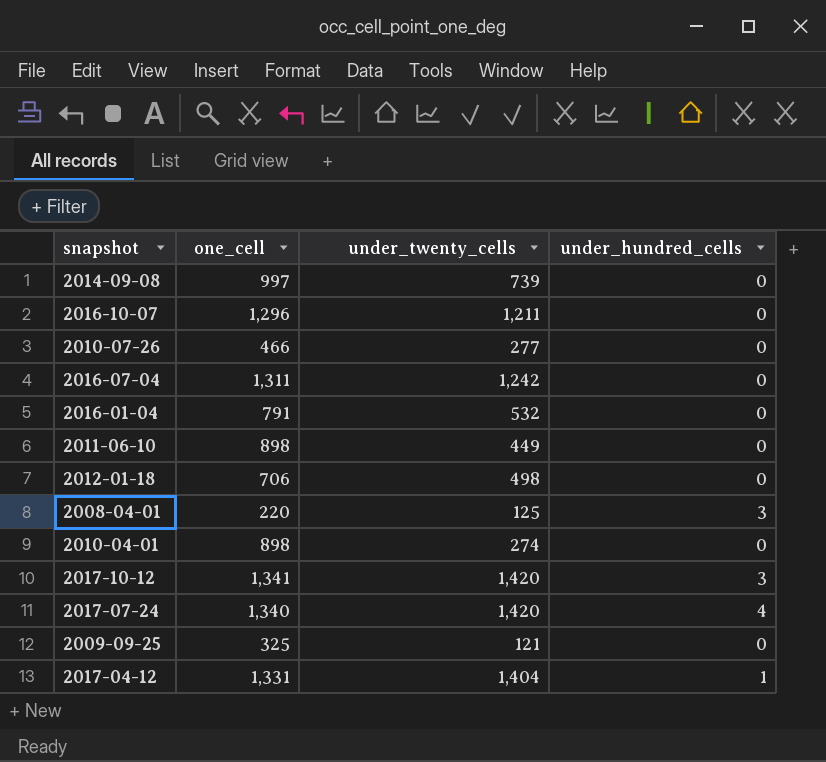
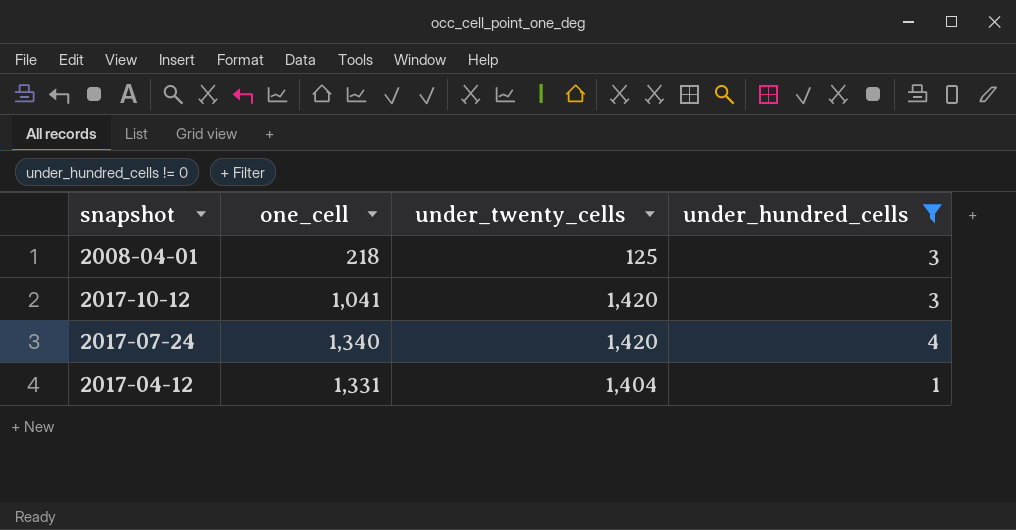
filter: none -> under_hundred_cells != 0
2008-04-01 | one_cell: 220 -> 218
2017-10-12 | one_cell: 1,341 -> 1,041

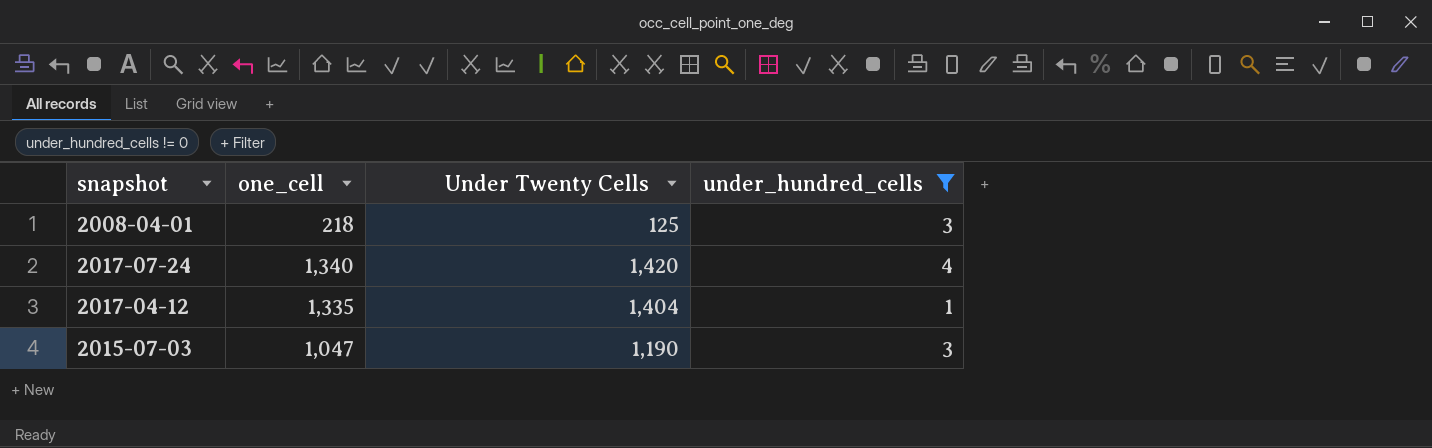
column name: under_twenty_cells -> Under Twenty Cells
row 2017-10-12: 1,041 | 1,420 | 3 -> none
2017-04-12 | one_cell: 1,331 -> 1,335
row 2015-07-03: none -> 1,047 | 1,190 | 3

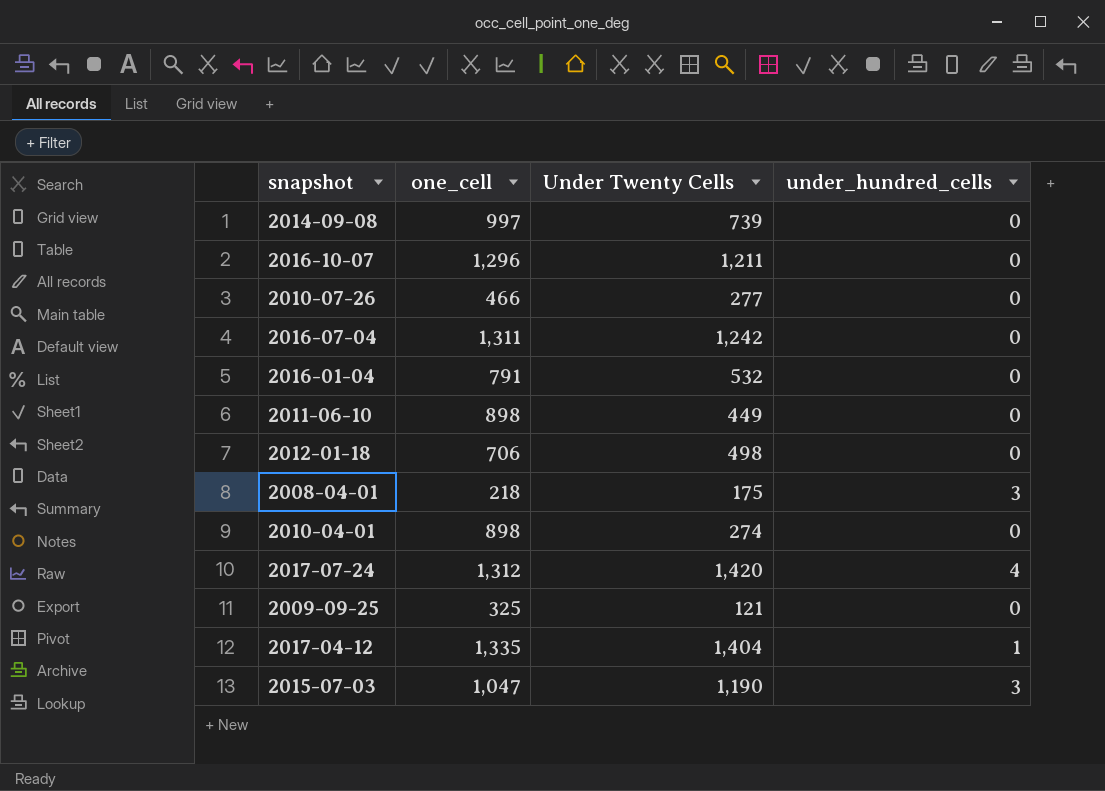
filter: under_hundred_cells != 0 -> none
2008-04-01 | Under Twenty Cells: 125 -> 175
2017-07-24 | one_cell: 1,340 -> 1,312

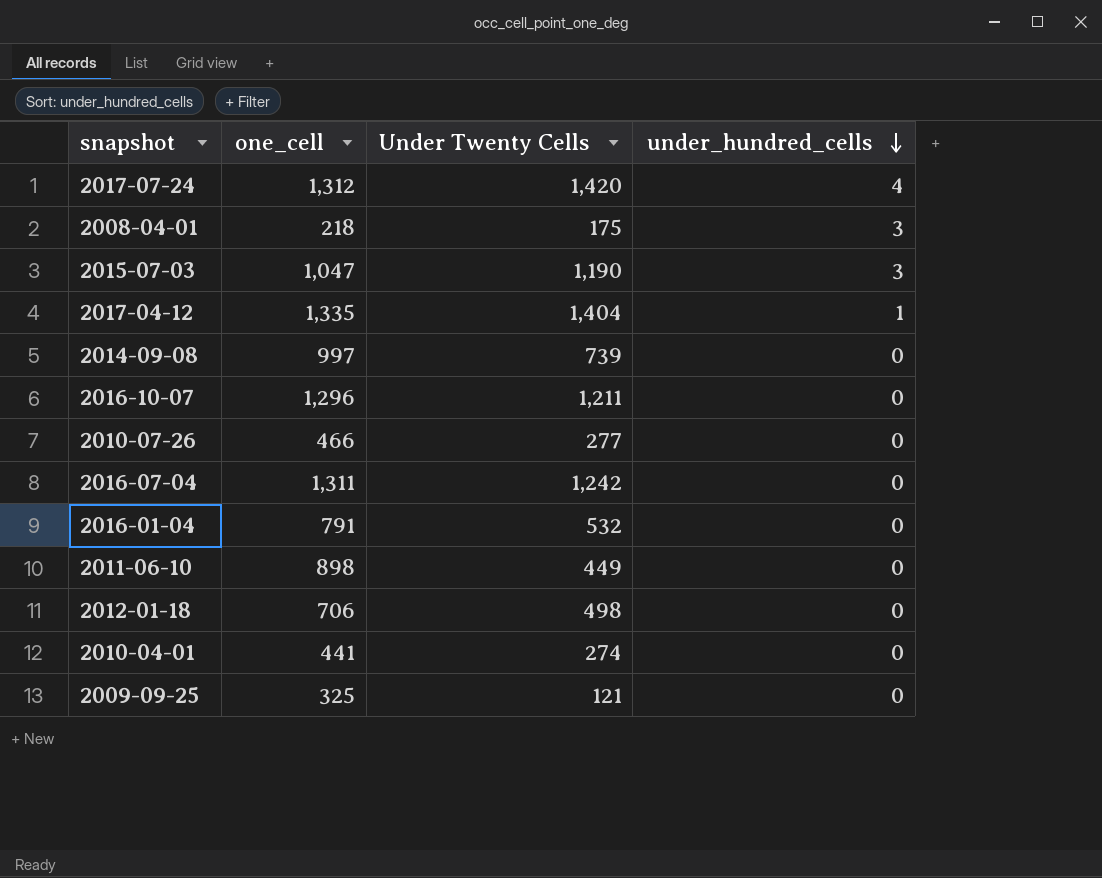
row order: none -> under_hundred_cells descending
2010-04-01 | one_cell: 898 -> 441

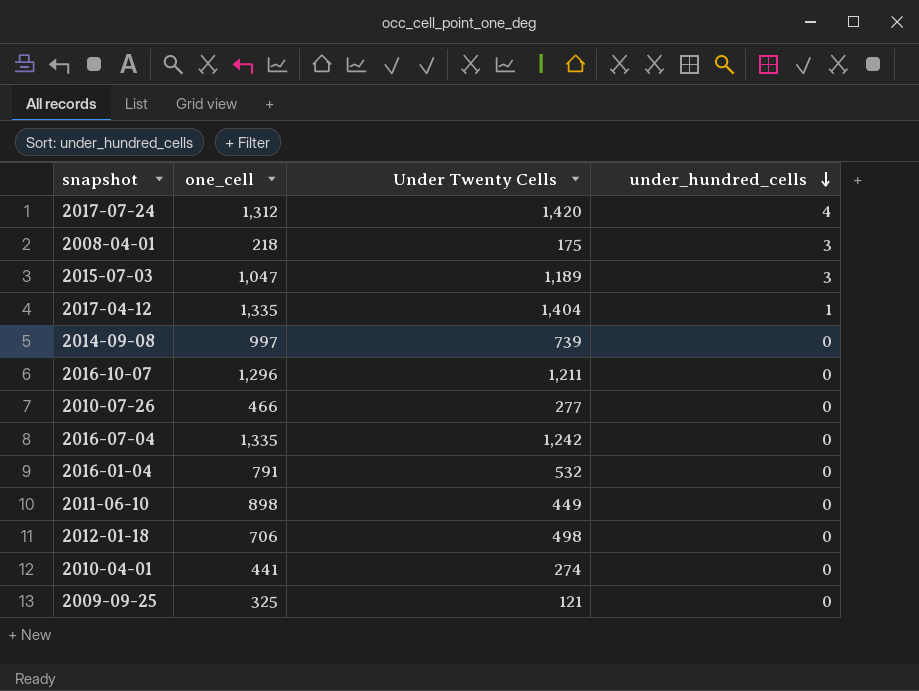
2015-07-03 | Under Twenty Cells: 1,190 -> 1,189
2016-07-04 | one_cell: 1,311 -> 1,335

